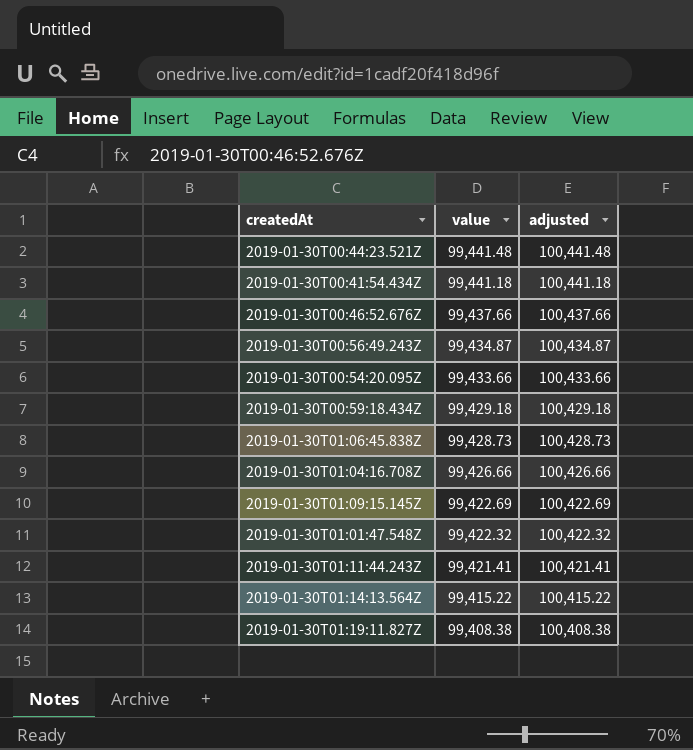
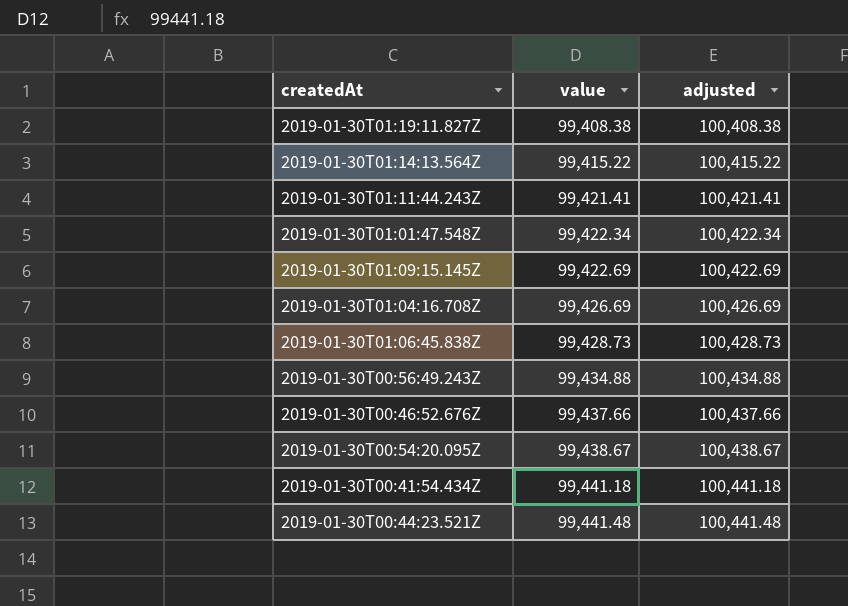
row order: value descending -> value ascending
row 2019-01-30T00:59:18.434Z: 99,429.18 | 100,429.18 -> none
2019-01-30T01:01:47.548Z | value: 99,422.32 -> 99,422.34
2019-01-30T01:01:47.548Z | adjusted: 100,422.32 -> 100,422.34
2019-01-30T01:04:16.708Z | value: 99,426.66 -> 99,426.69
2019-01-30T01:04:16.708Z | adjusted: 100,426.66 -> 100,426.69
2019-01-30T00:56:49.243Z | value: 99,434.87 -> 99,434.88
2019-01-30T00:56:49.243Z | adjusted: 100,434.87 -> 100,434.88
2019-01-30T00:54:20.095Z | value: 99,433.66 -> 99,438.67
2019-01-30T00:54:20.095Z | adjusted: 100,433.66 -> 100,438.67

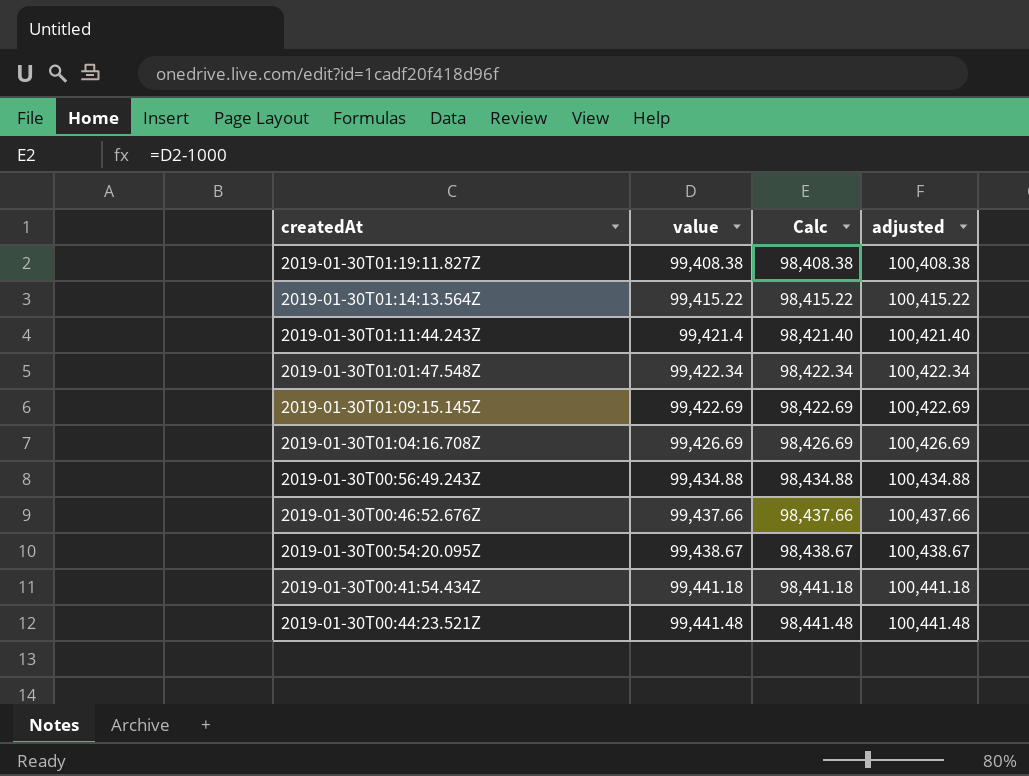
column Calc | formula: none -> [value] - 1000
row 2019-01-30T01:06:45.838Z: 99,428.73 | 100,428.73 -> none
2019-01-30T01:11:44.243Z | value: 99,421.41 -> 99,421.4
2019-01-30T01:11:44.243Z | adjusted: 100,421.41 -> 100,421.40

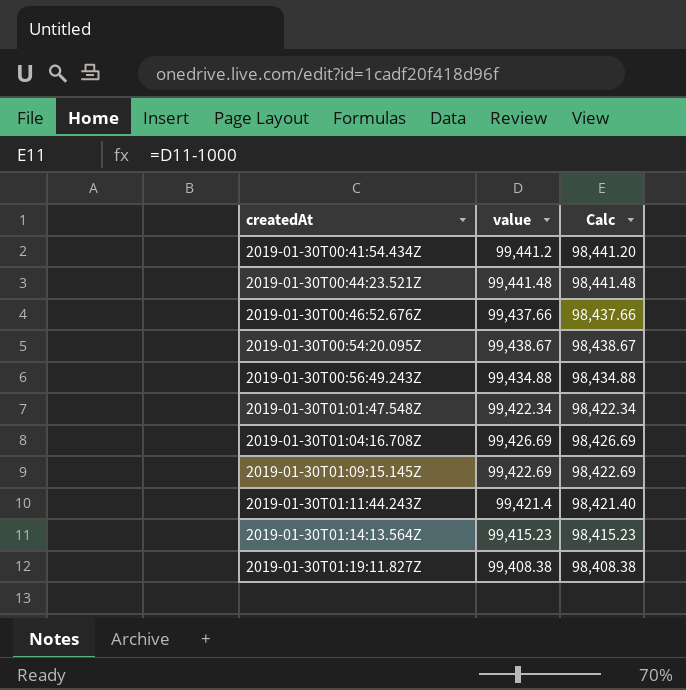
row order: value ascending -> createdAt ascending
column adjusted | formula: [value] + 1000 -> none
2019-01-30T00:41:54.434Z | value: 99,441.18 -> 99,441.2
2019-01-30T00:41:54.434Z | Calc: 98,441.18 -> 98,441.20
2019-01-30T01:14:13.564Z | value: 99,415.22 -> 99,415.23
2019-01-30T01:14:13.564Z | Calc: 98,415.22 -> 98,415.23

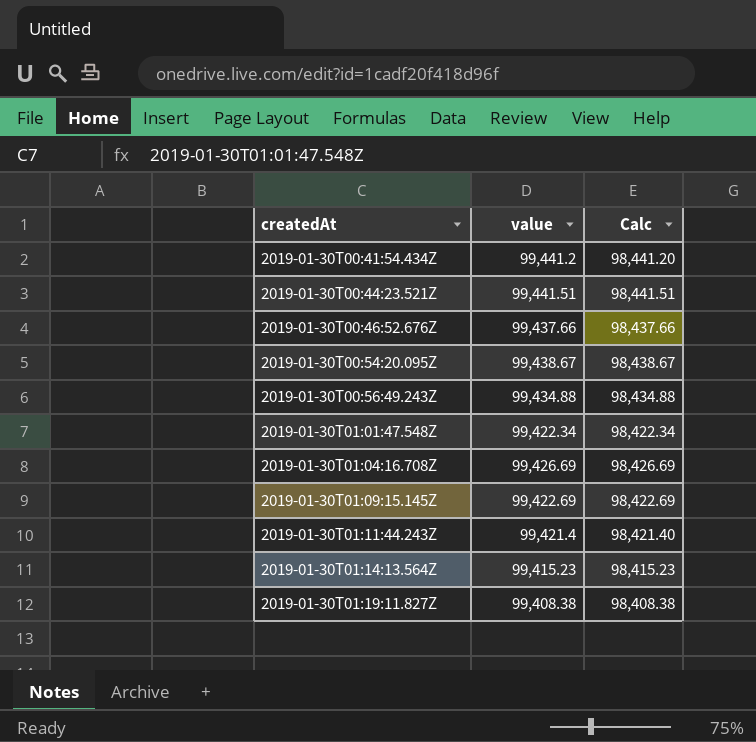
2019-01-30T00:44:23.521Z | value: 99,441.48 -> 99,441.51
2019-01-30T00:44:23.521Z | Calc: 98,441.48 -> 98,441.51

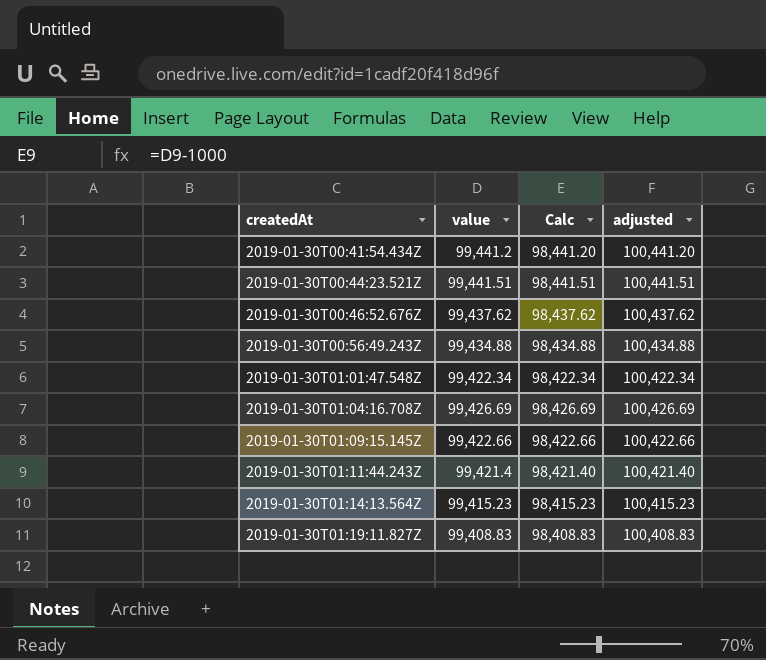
column adjusted | formula: none -> [value] + 1000
row 2019-01-30T00:54:20.095Z: 99,438.67 | 98,438.67 -> none
2019-01-30T00:46:52.676Z | value: 99,437.66 -> 99,437.62
2019-01-30T00:46:52.676Z | Calc: 98,437.66 -> 98,437.62
2019-01-30T01:09:15.145Z | value: 99,422.69 -> 99,422.66
2019-01-30T01:09:15.145Z | Calc: 98,422.69 -> 98,422.66
2019-01-30T01:19:11.827Z | value: 99,408.38 -> 99,408.83
2019-01-30T01:19:11.827Z | Calc: 98,408.38 -> 98,408.83

